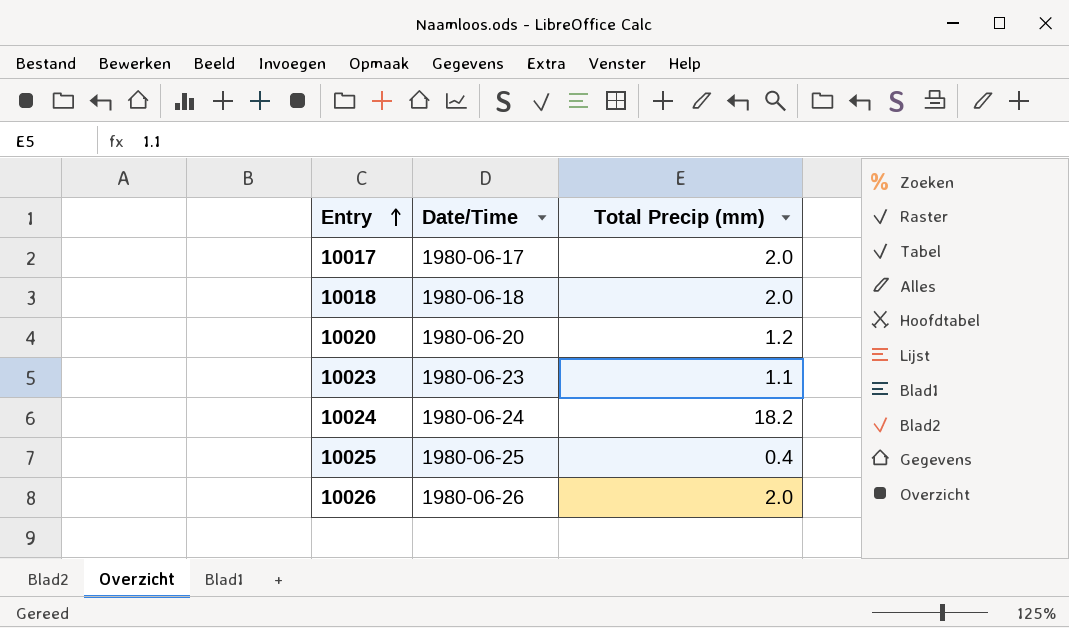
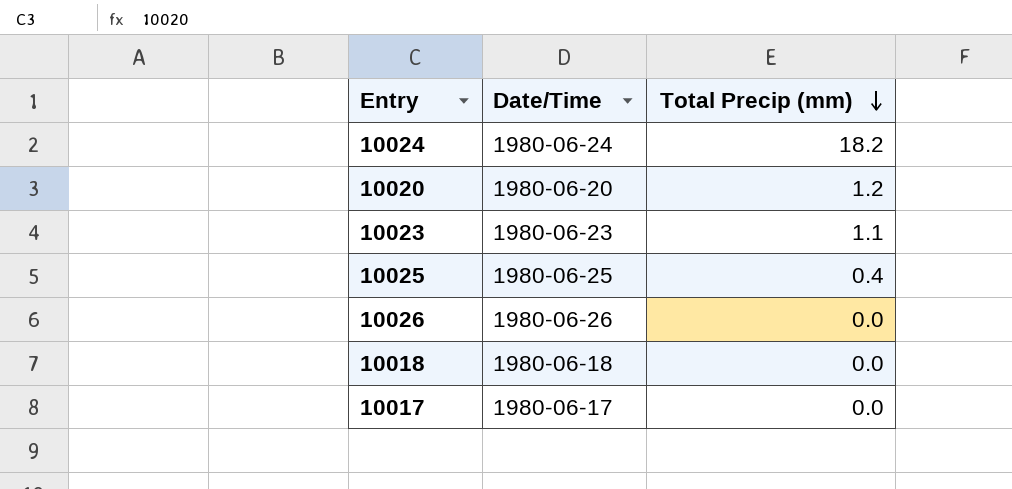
row order: Entry ascending -> Total Precip (mm) descending
10026 | Total Precip (mm): 2.0 -> 0.0
10018 | Total Precip (mm): 2.0 -> 0.0
10017 | Total Precip (mm): 2.0 -> 0.0

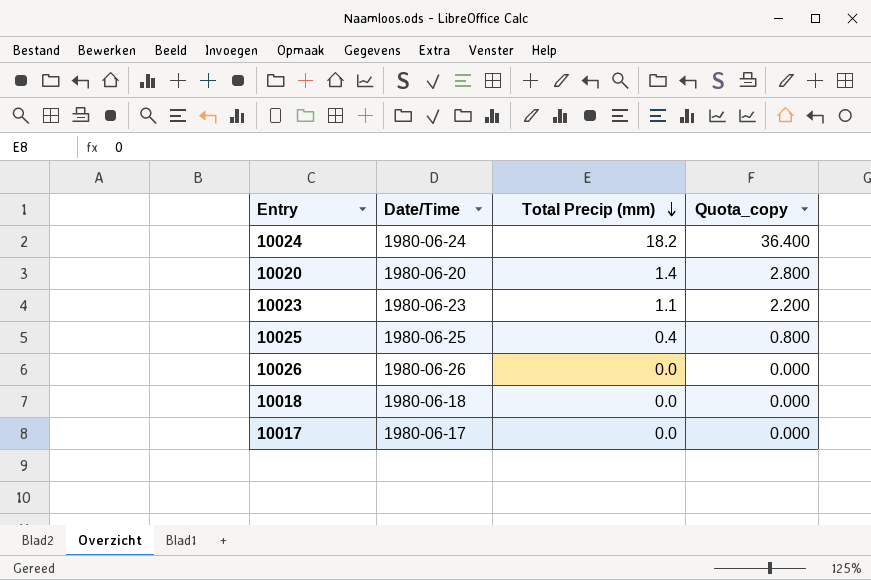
column Quota_copy | formula: none -> [Total Precip (mm)] * 2
10020 | Total Precip (mm): 1.2 -> 1.4

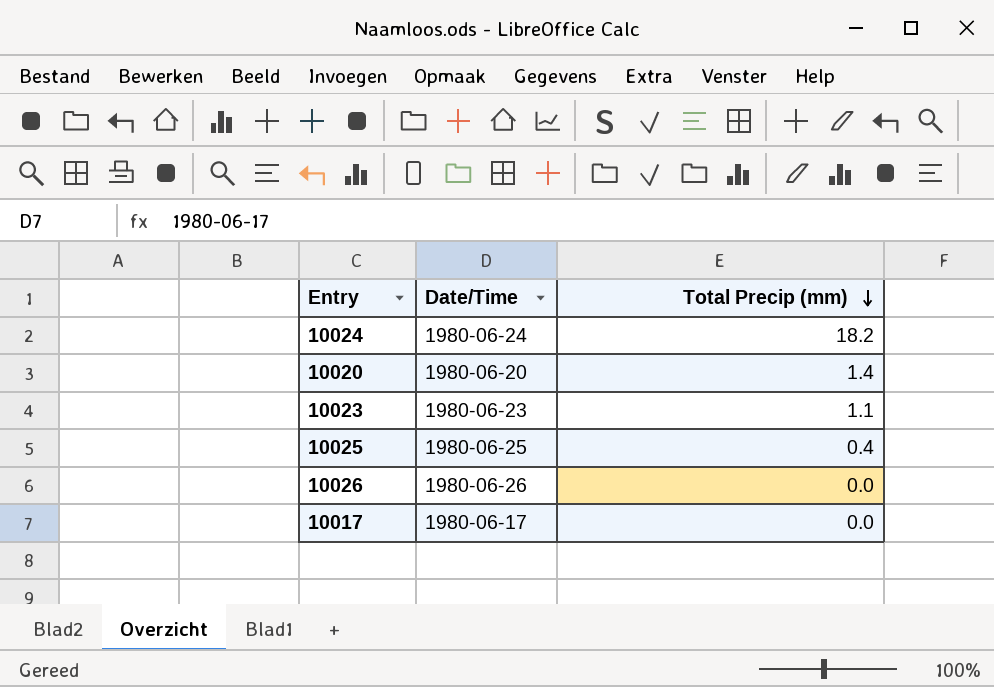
column Quota_copy | formula: [Total Precip (mm)] * 2 -> none
row 10018: 1980-06-18 | 0.0 | 0.000 -> none

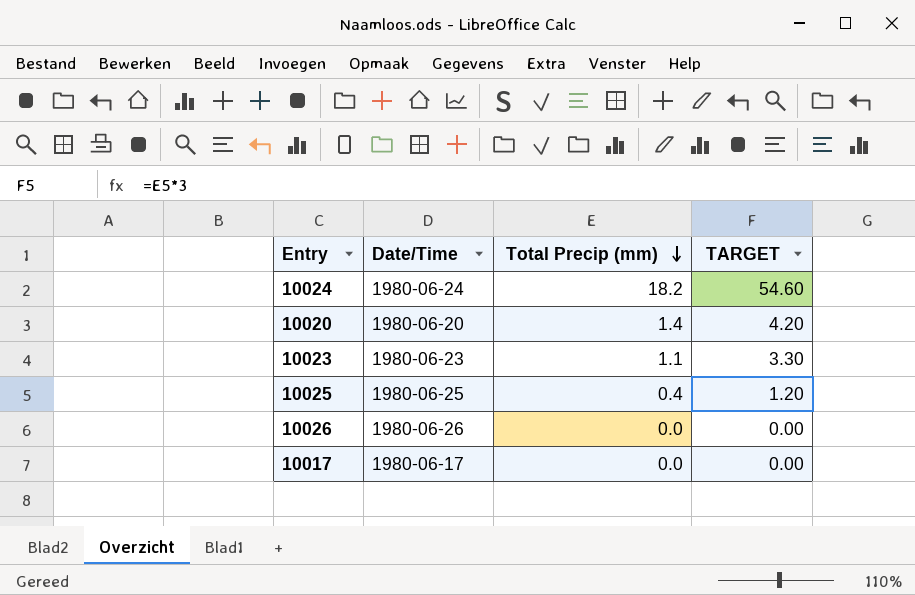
column TARGET | formula: none -> [Total Precip (mm)] * 3

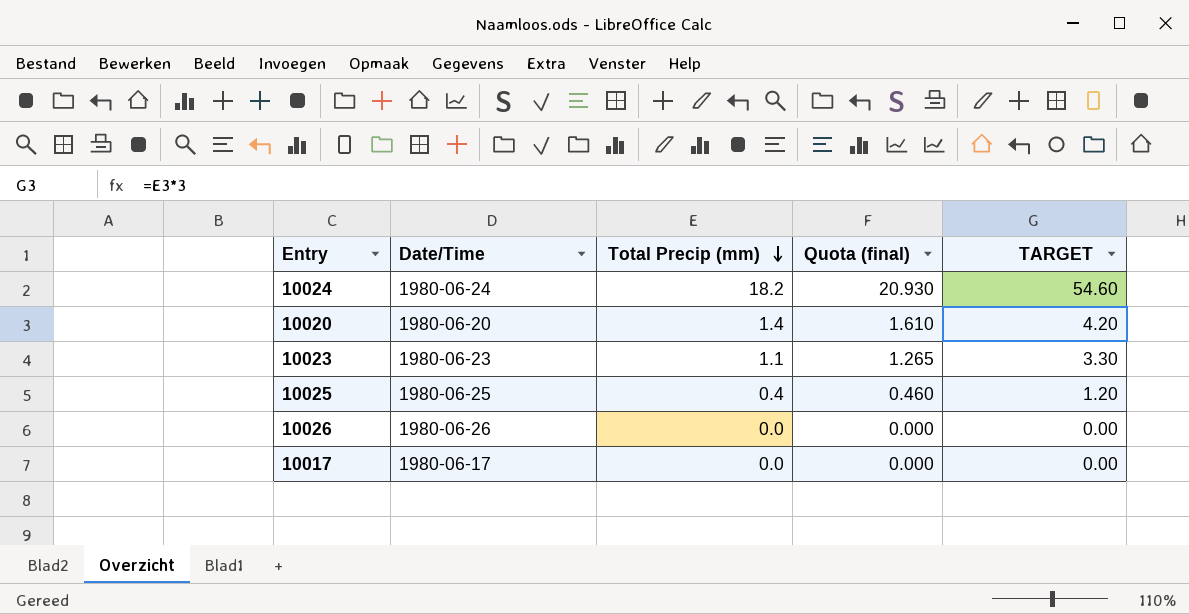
column Quota (final) | formula: none -> [Total Precip (mm)] * 1.15

